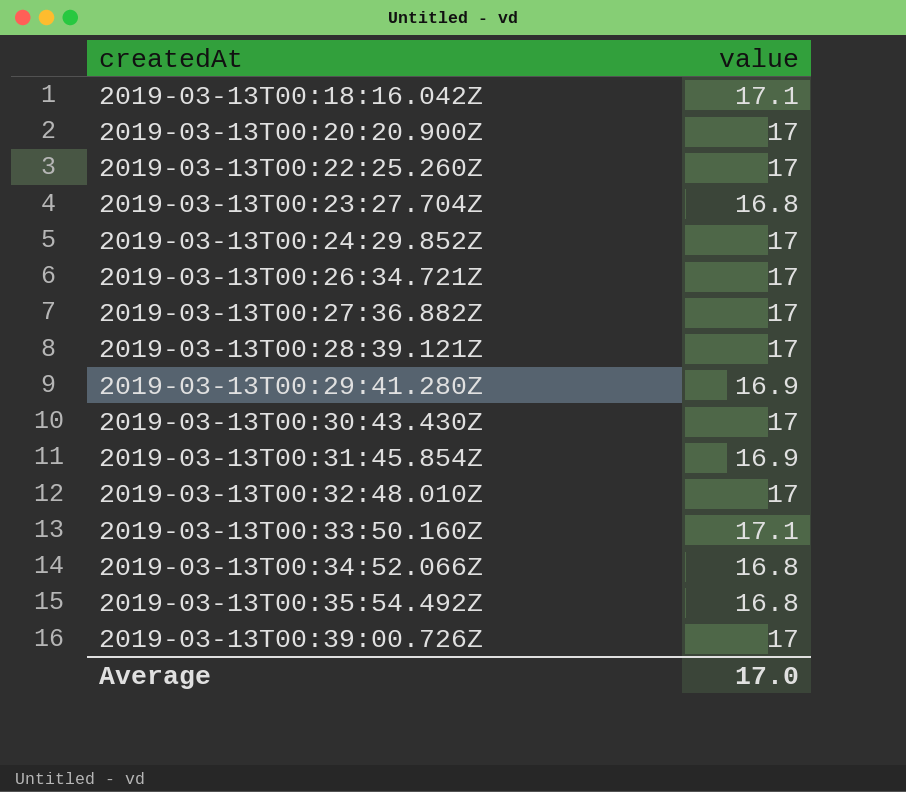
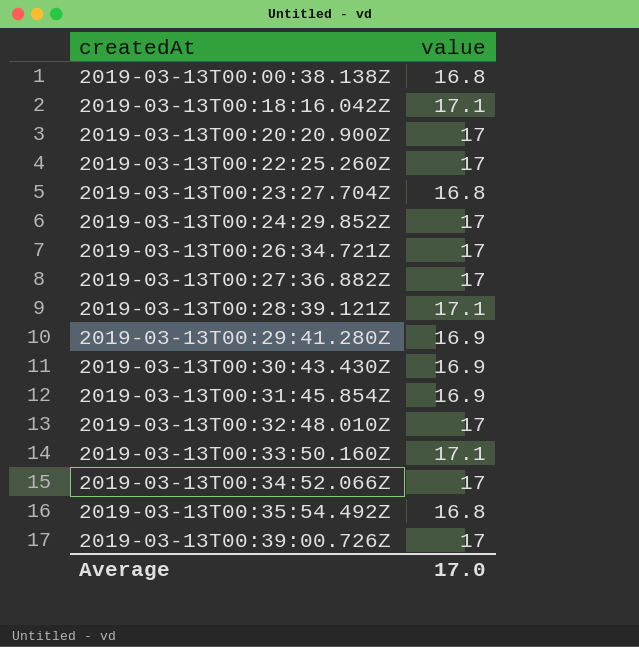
row 2019-03-13T00:00:38.138Z: none -> 16.8
2019-03-13T00:28:39.121Z | value: 17 -> 17.1
2019-03-13T00:30:43.430Z | value: 17 -> 16.9
2019-03-13T00:34:52.066Z | value: 16.8 -> 17

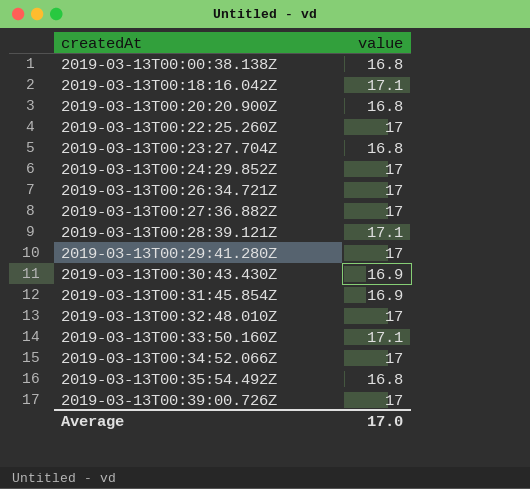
2019-03-13T00:20:20.900Z | value: 17 -> 16.8
2019-03-13T00:29:41.280Z | value: 16.9 -> 17

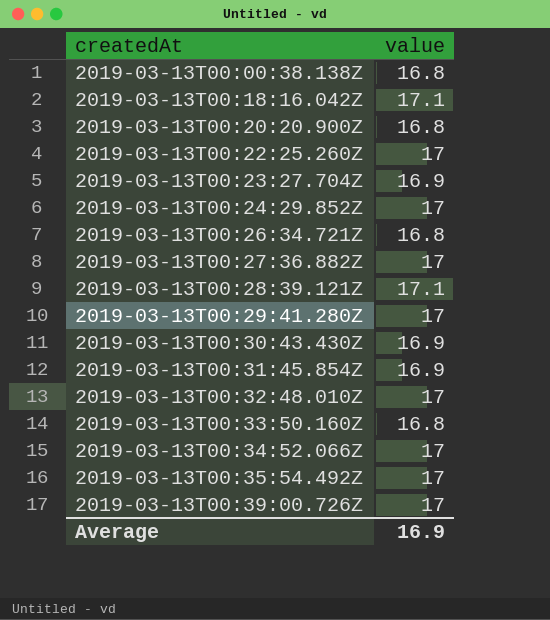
2019-03-13T00:23:27.704Z | value: 16.8 -> 16.9
2019-03-13T00:26:34.721Z | value: 17 -> 16.8
2019-03-13T00:33:50.160Z | value: 17.1 -> 16.8
2019-03-13T00:35:54.492Z | value: 16.8 -> 17
Average | value: 17.0 -> 16.9

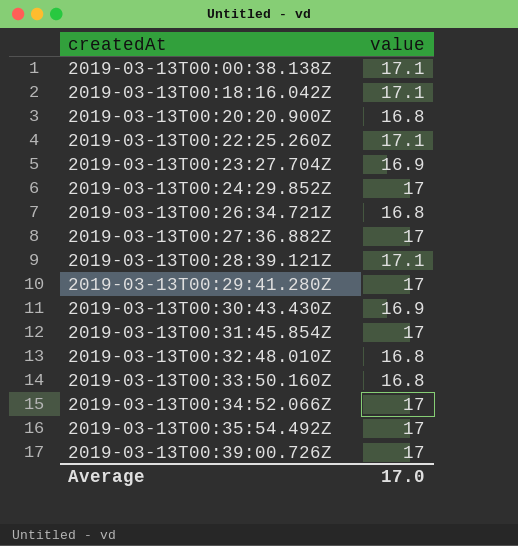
2019-03-13T00:00:38.138Z | value: 16.8 -> 17.1
2019-03-13T00:22:25.260Z | value: 17 -> 17.1
2019-03-13T00:31:45.854Z | value: 16.9 -> 17
2019-03-13T00:32:48.010Z | value: 17 -> 16.8
Average | value: 16.9 -> 17.0

